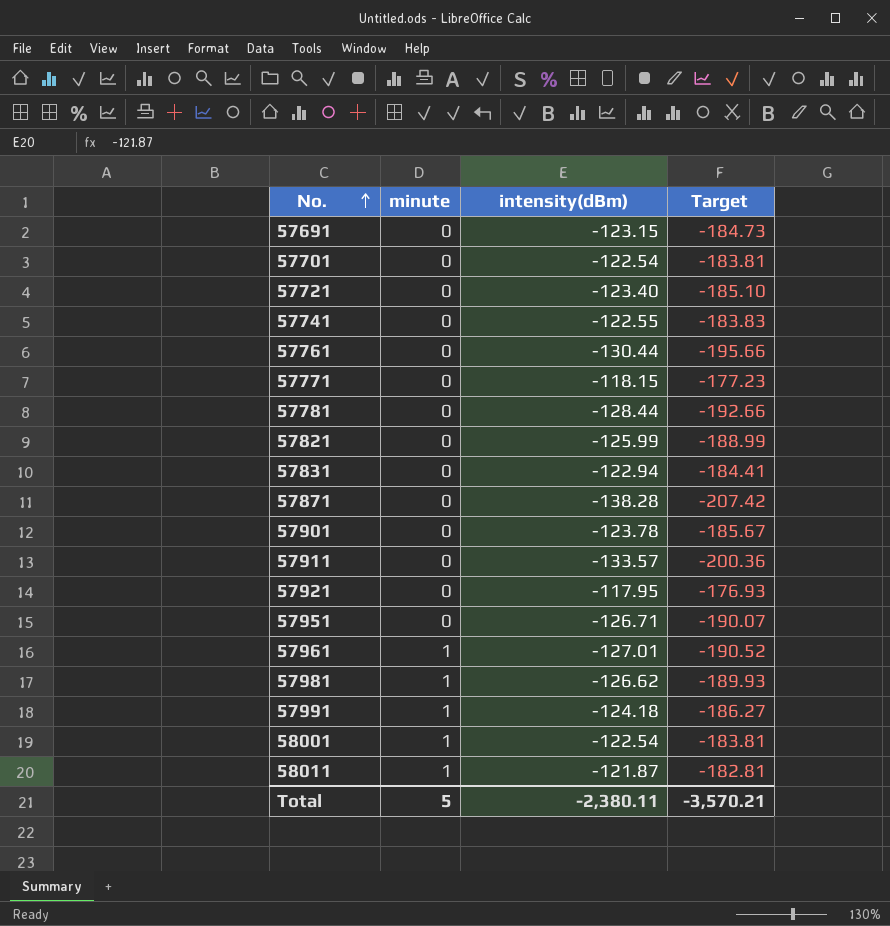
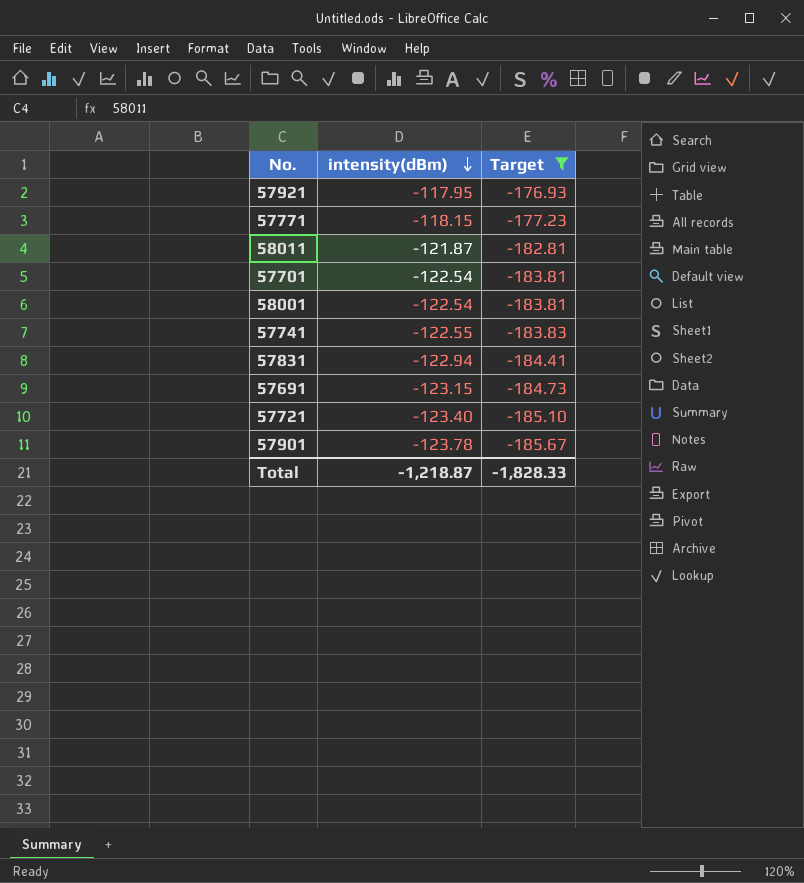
filter: none -> Target >= -185.67
row order: No. ascending -> intensity(dBm) descending
column minute | position: 2 -> none
Total | intensity(dBm): -2,380.11 -> -1,218.87
Total | Target: -3,570.21 -> -1,828.33

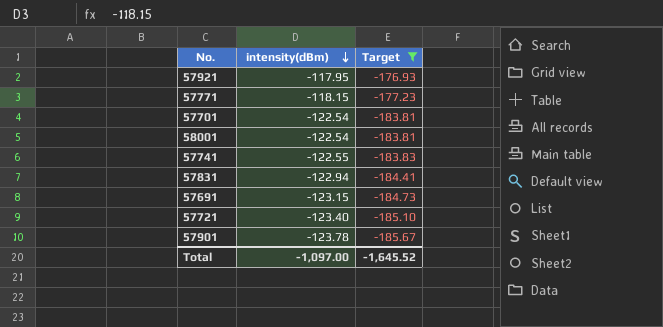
row 58011: -121.87 | -182.81 -> none
Total | intensity(dBm): -1,218.87 -> -1,097.00
Total | Target: -1,828.33 -> -1,645.52

